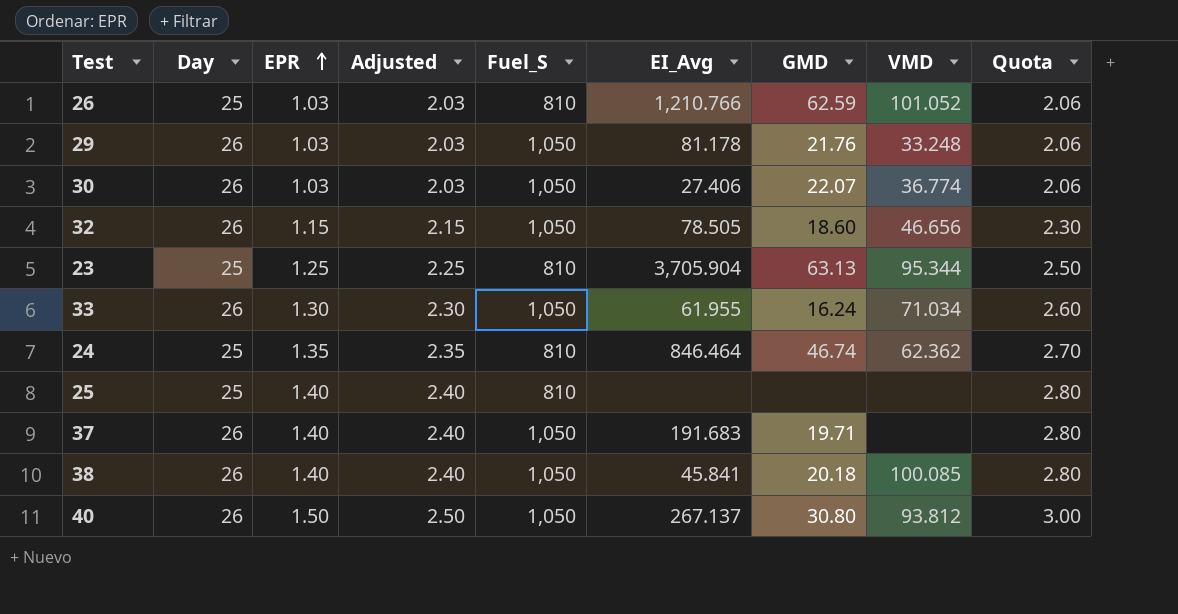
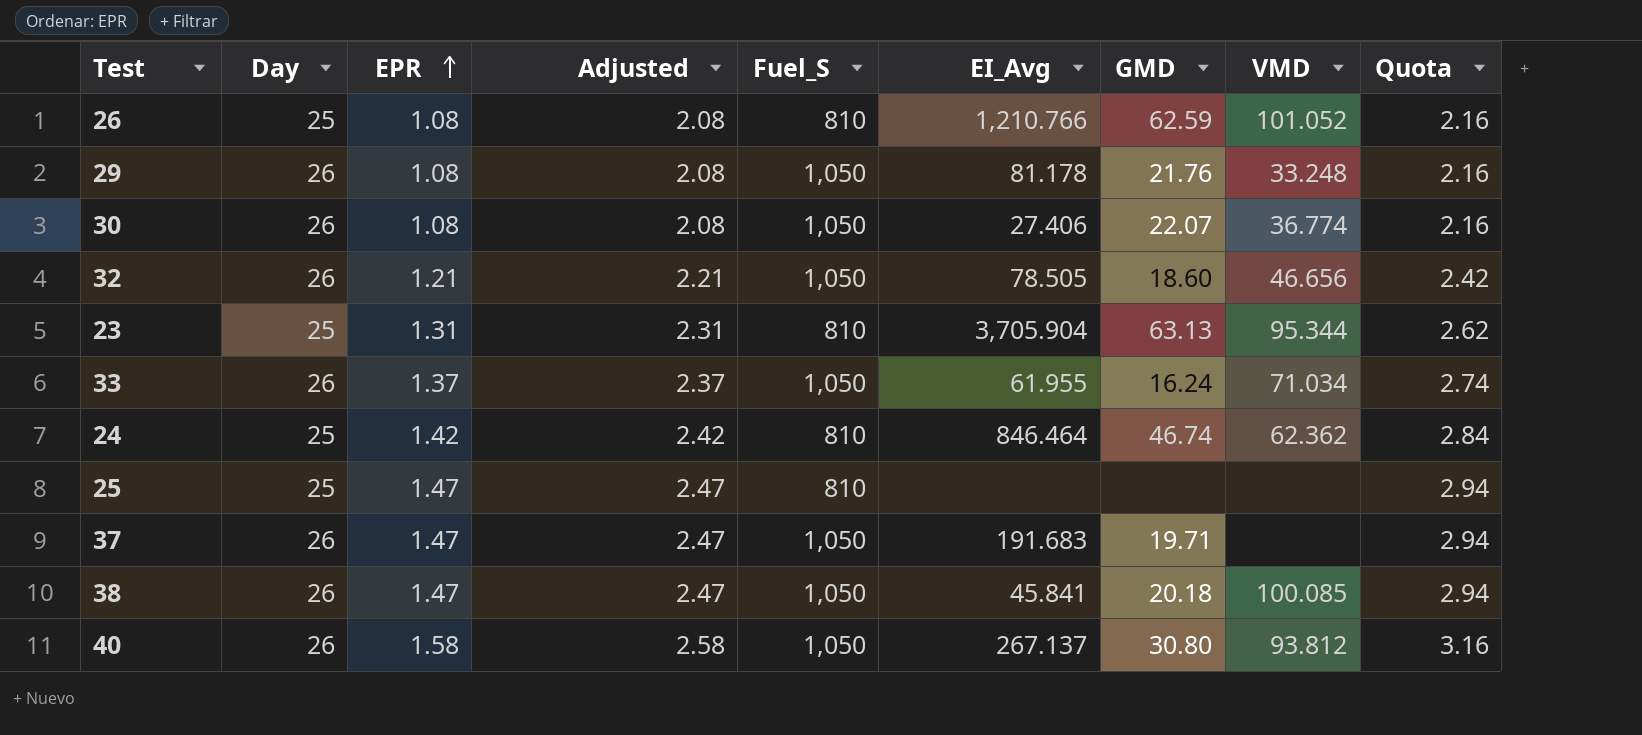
26 | EPR: 1.03 -> 1.08
26 | Adjusted: 2.03 -> 2.08
26 | Quota: 2.06 -> 2.16
29 | EPR: 1.03 -> 1.08
29 | Adjusted: 2.03 -> 2.08
29 | Quota: 2.06 -> 2.16
30 | EPR: 1.03 -> 1.08
30 | Adjusted: 2.03 -> 2.08
30 | Quota: 2.06 -> 2.16
32 | EPR: 1.15 -> 1.21
32 | Adjusted: 2.15 -> 2.21
32 | Quota: 2.30 -> 2.42
23 | EPR: 1.25 -> 1.31
23 | Adjusted: 2.25 -> 2.31
23 | Quota: 2.50 -> 2.62
33 | EPR: 1.30 -> 1.37
33 | Adjusted: 2.30 -> 2.37
33 | Quota: 2.60 -> 2.74
24 | EPR: 1.35 -> 1.42
24 | Adjusted: 2.35 -> 2.42
24 | Quota: 2.70 -> 2.84
25 | EPR: 1.40 -> 1.47
25 | Adjusted: 2.40 -> 2.47
25 | Quota: 2.80 -> 2.94
37 | EPR: 1.40 -> 1.47
37 | Adjusted: 2.40 -> 2.47
37 | Quota: 2.80 -> 2.94
38 | EPR: 1.40 -> 1.47
38 | Adjusted: 2.40 -> 2.47
38 | Quota: 2.80 -> 2.94
40 | EPR: 1.50 -> 1.58
40 | Adjusted: 2.50 -> 2.58
40 | Quota: 3.00 -> 3.16

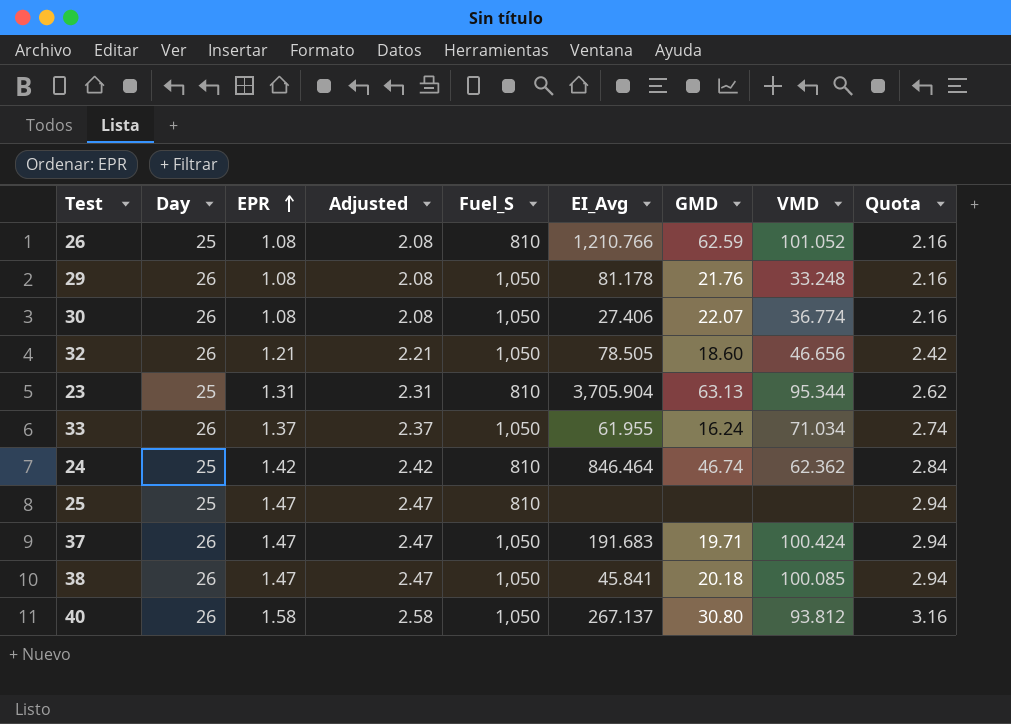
37 | VMD: none -> 100.424

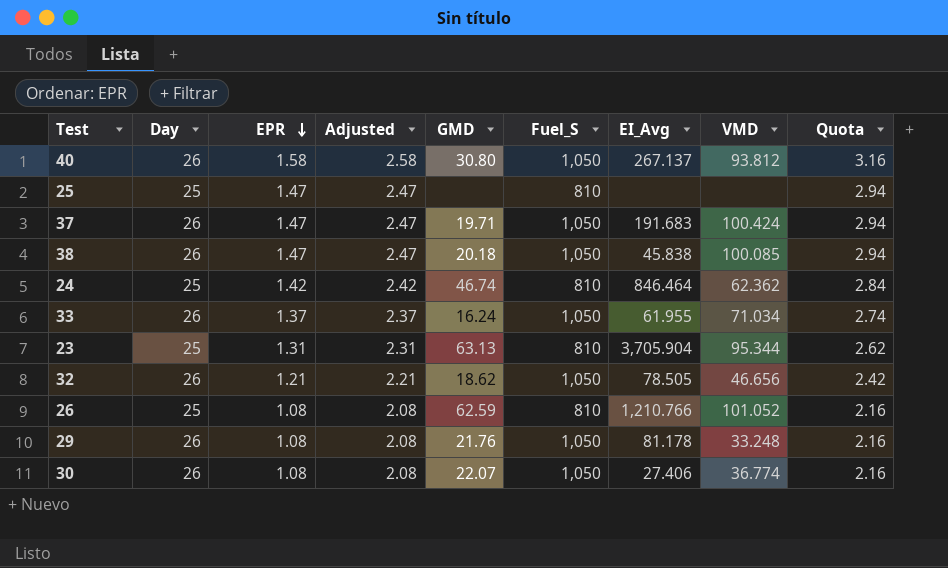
row order: EPR ascending -> EPR descending
column GMD | position: 7 -> 5
38 | EI_Avg: 45.841 -> 45.838
32 | GMD: 18.60 -> 18.62

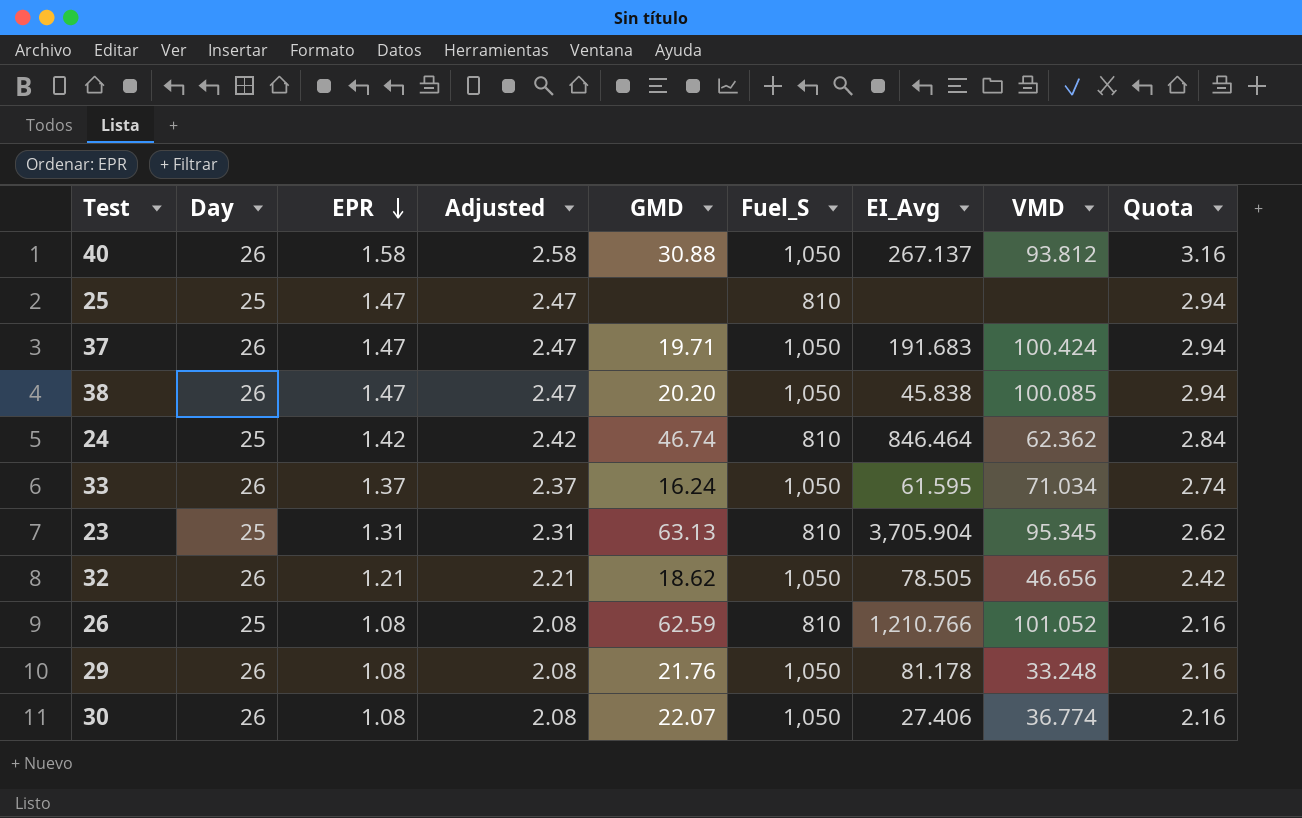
40 | GMD: 30.80 -> 30.88
38 | GMD: 20.18 -> 20.20
33 | EI_Avg: 61.955 -> 61.595
23 | VMD: 95.344 -> 95.345

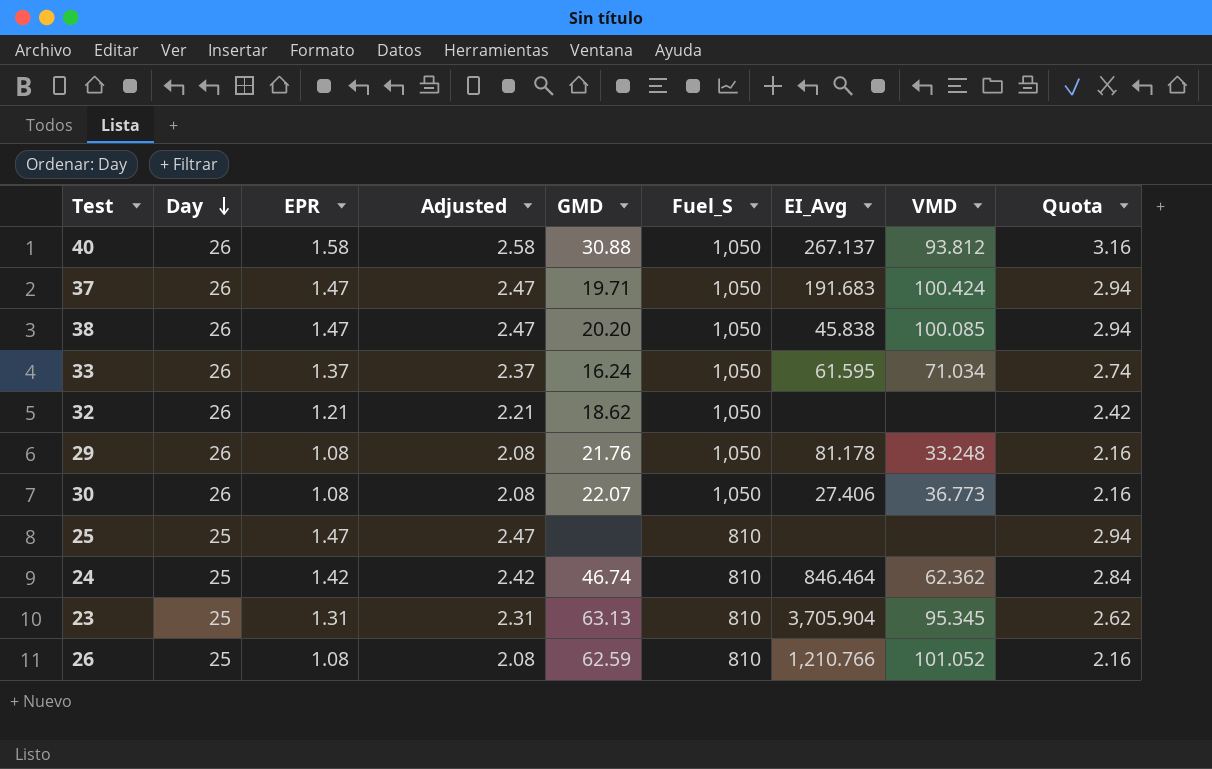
row order: EPR descending -> Day descending
32 | EI_Avg: 78.505 -> none
32 | VMD: 46.656 -> none
30 | VMD: 36.774 -> 36.773

